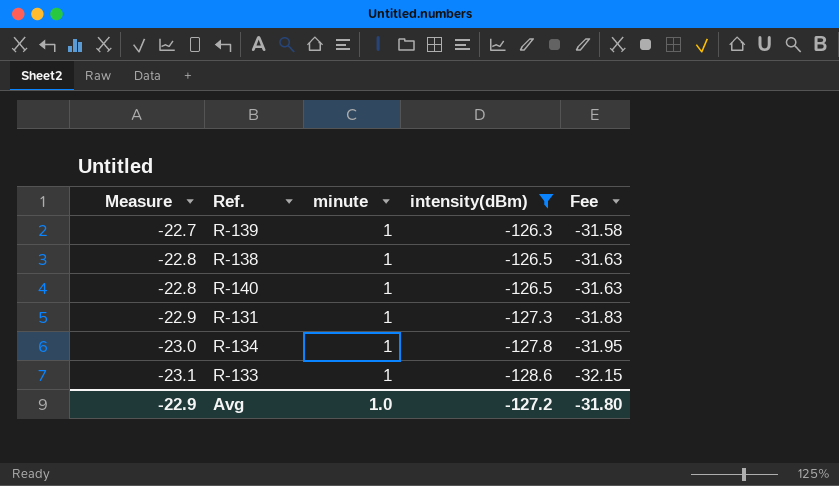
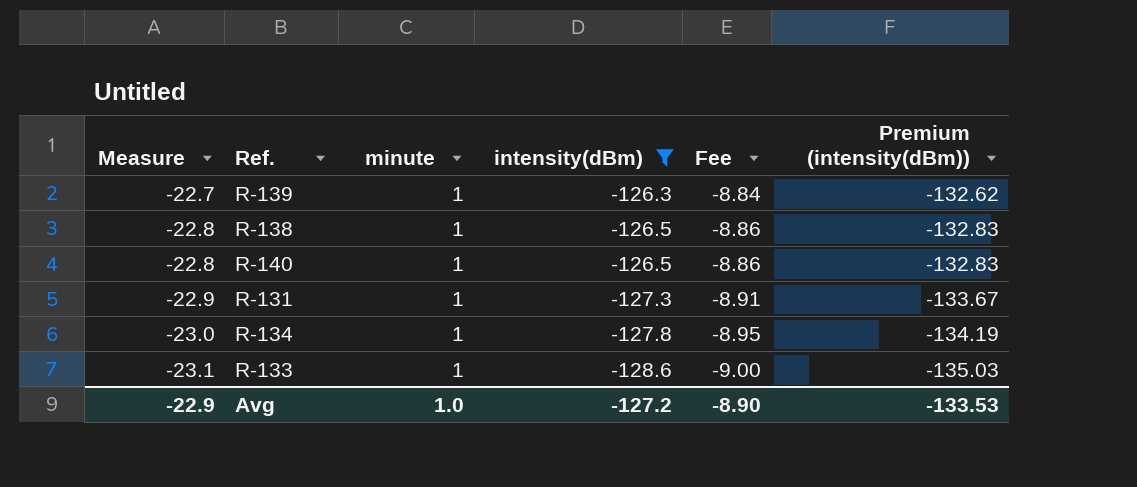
column Fee | formula: [intensity(dBm)] * 0.25 -> [intensity(dBm)] * 0.07
column Premium (intensity(dBm)) | formula: none -> [intensity(dBm)] * 1.05
Avg | Fee: -31.80 -> -8.90

